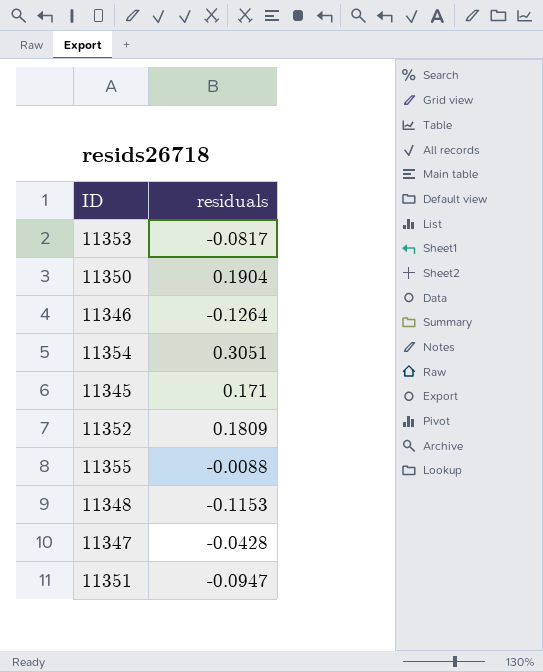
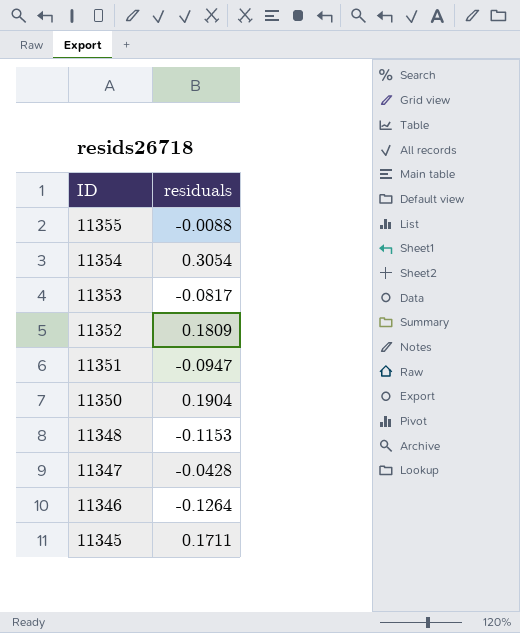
row order: none -> ID descending
11354 | residuals: 0.3051 -> 0.3054
11345 | residuals: 0.171 -> 0.1711

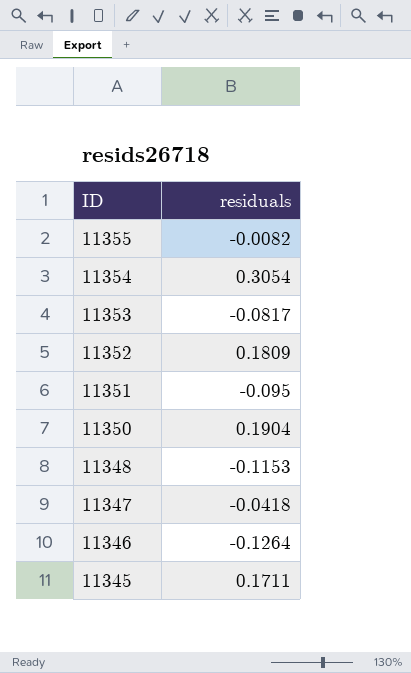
11355 | residuals: -0.0088 -> -0.0082
11351 | residuals: -0.0947 -> -0.095
11347 | residuals: -0.0428 -> -0.0418

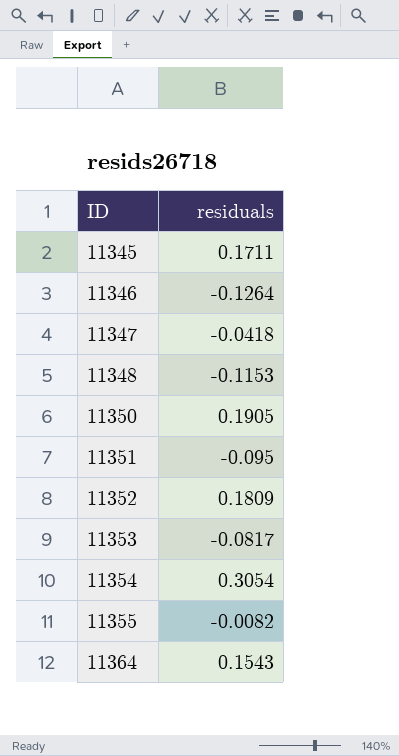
row order: ID descending -> ID ascending
11350 | residuals: 0.1904 -> 0.1905
row 11364: none -> 0.1543

